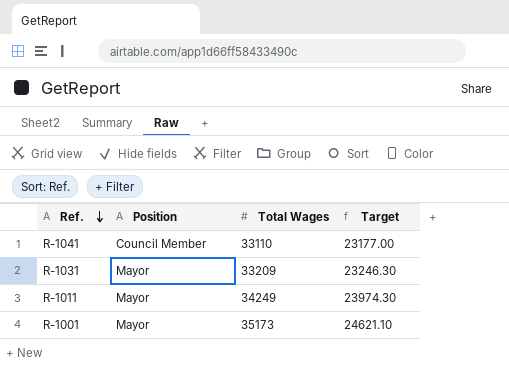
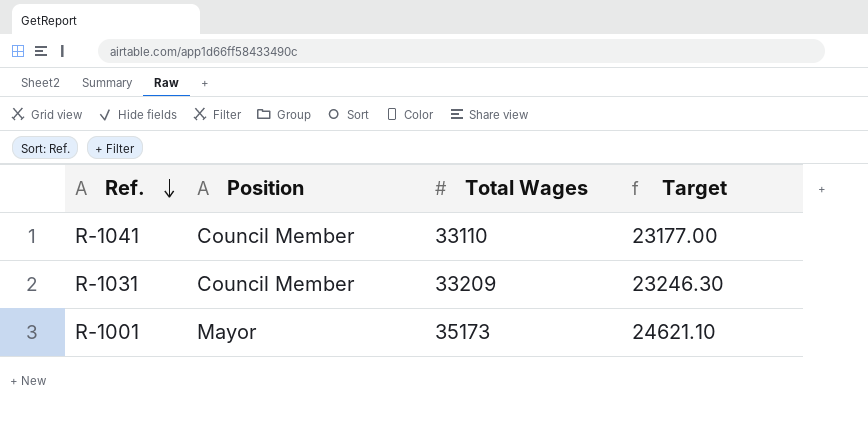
row R-1011: Mayor | 34249 | 23974.30 -> none
R-1031 | Position: Mayor -> Council Member

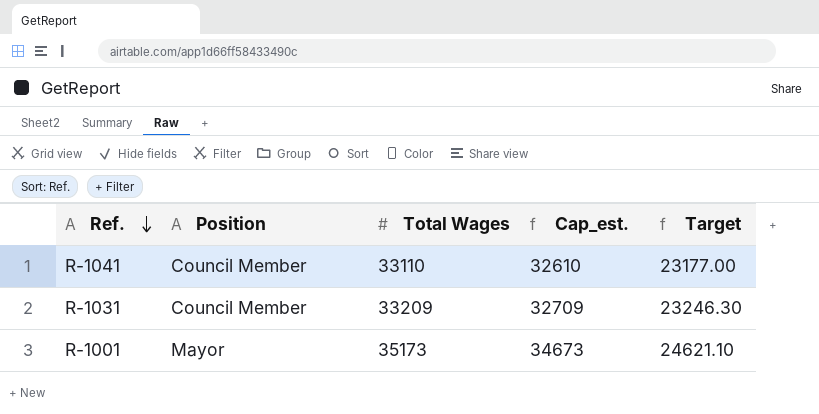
column Cap_est. | formula: none -> [Total Wages] - 500

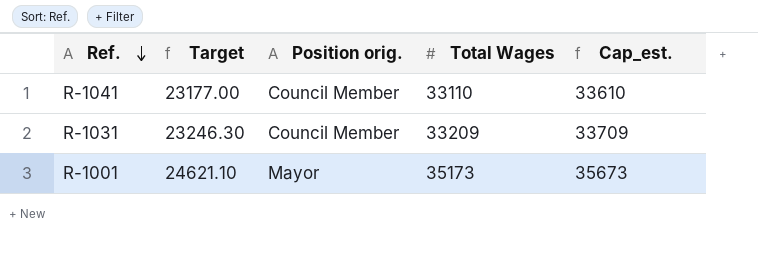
column Target | position: 5 -> 2
column name: Position -> Position orig.
column Cap_est. | formula: [Total Wages] - 500 -> [Total Wages] + 500

